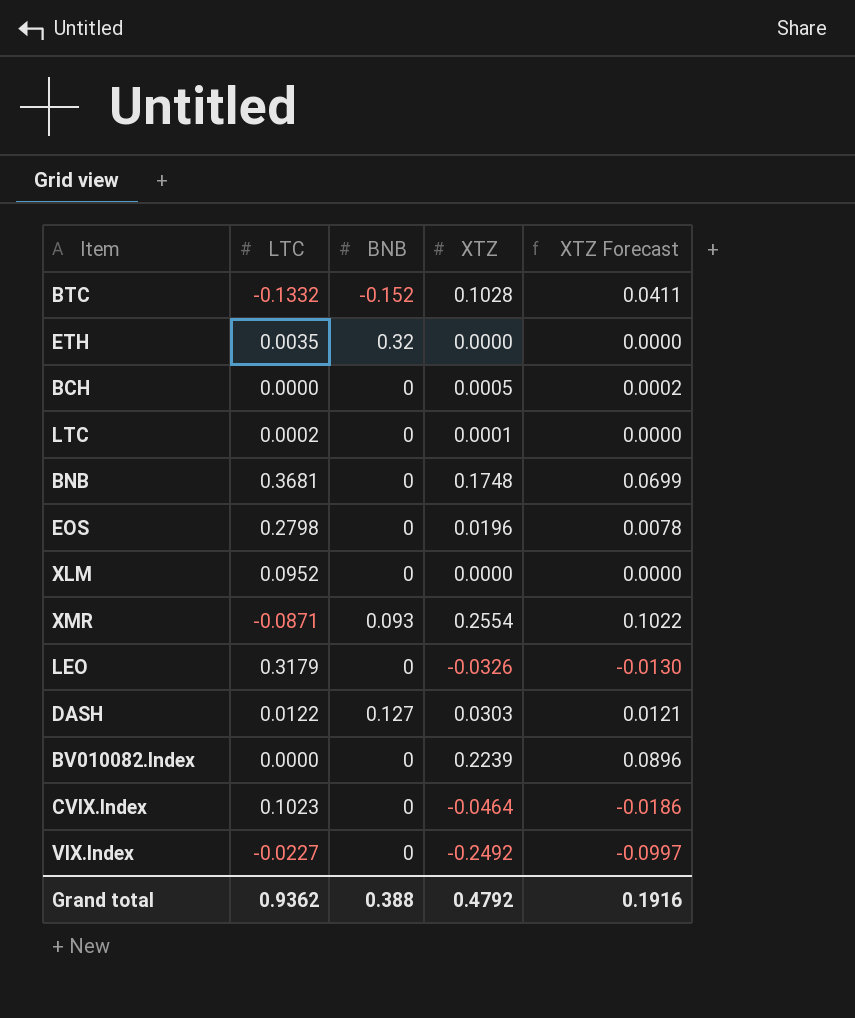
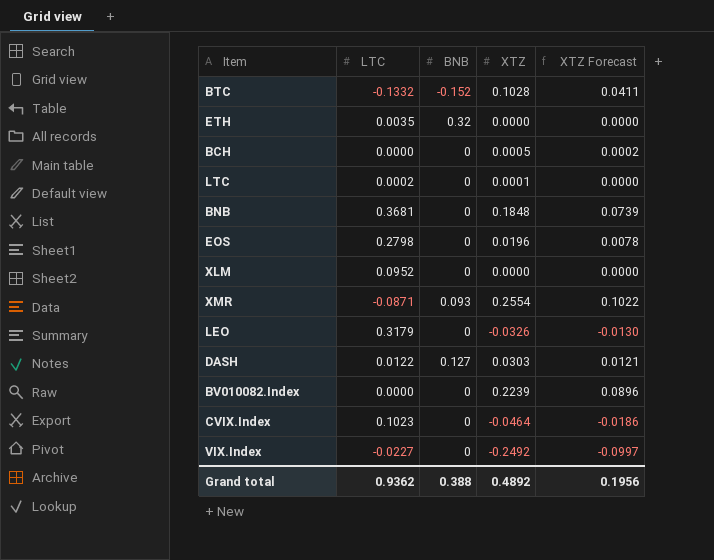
BNB | XTZ: 0.1748 -> 0.1848
BNB | XTZ Forecast: 0.0699 -> 0.0739
Grand total | XTZ: 0.4792 -> 0.4892
Grand total | XTZ Forecast: 0.1916 -> 0.1956

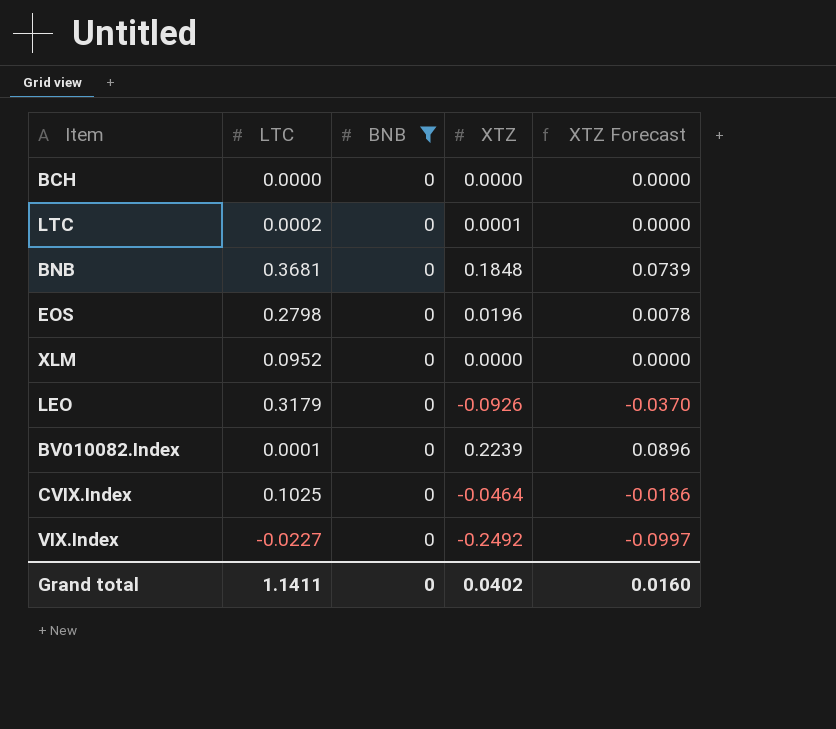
filter: none -> BNB = 0
BCH | XTZ: 0.0005 -> 0.0000
BCH | XTZ Forecast: 0.0002 -> 0.0000
LEO | XTZ: -0.0326 -> -0.0926
LEO | XTZ Forecast: -0.0130 -> -0.0370
BV010082.Index | LTC: 0.0000 -> 0.0001
CVIX.Index | LTC: 0.1023 -> 0.1025
Grand total | LTC: 0.9362 -> 1.1411
Grand total | BNB: 0.388 -> 0
Grand total | XTZ: 0.4892 -> 0.0402
Grand total | XTZ Forecast: 0.1956 -> 0.0160

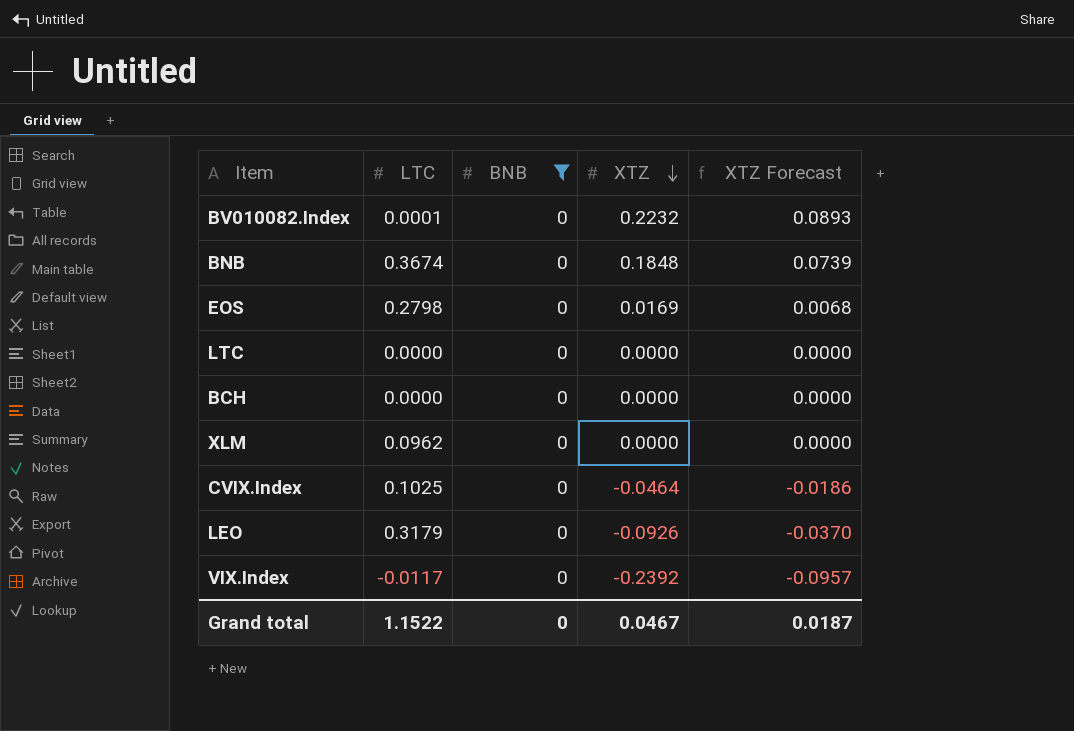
row order: none -> XTZ descending
BV010082.Index | XTZ: 0.2239 -> 0.2232
BV010082.Index | XTZ Forecast: 0.0896 -> 0.0893
BNB | LTC: 0.3681 -> 0.3674
EOS | XTZ: 0.0196 -> 0.0169
EOS | XTZ Forecast: 0.0078 -> 0.0068
LTC | LTC: 0.0002 -> 0.0000
LTC | XTZ: 0.0001 -> 0.0000
XLM | LTC: 0.0952 -> 0.0962
VIX.Index | LTC: -0.0227 -> -0.0117
VIX.Index | XTZ: -0.2492 -> -0.2392
VIX.Index | XTZ Forecast: -0.0997 -> -0.0957
Grand total | LTC: 1.1411 -> 1.1522
Grand total | XTZ: 0.0402 -> 0.0467
Grand total | XTZ Forecast: 0.0160 -> 0.0187

